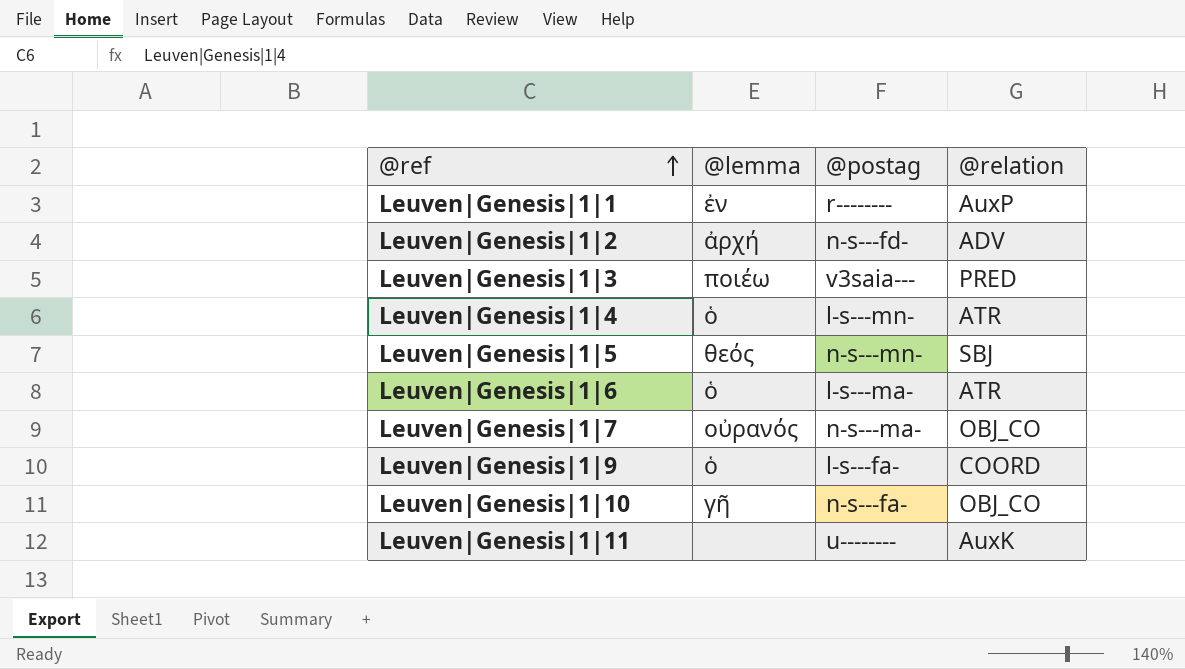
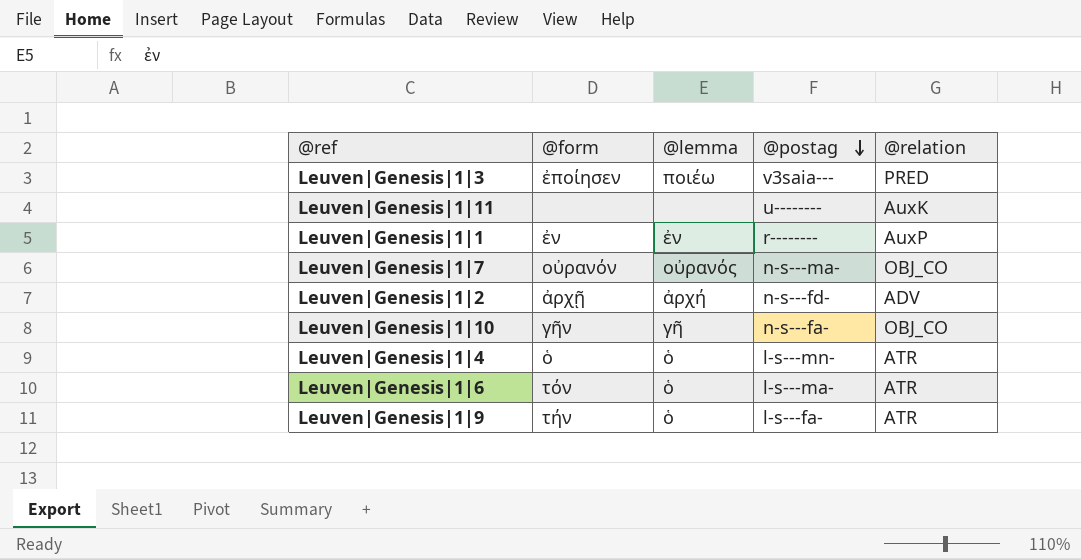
row order: @ref ascending -> @postag descending
column @form | position: none -> 2
row Leuven|Genesis|1|5: θεός | n-s---mn- | SBJ -> none
Leuven|Genesis|1|9 | @relation: COORD -> ATR

